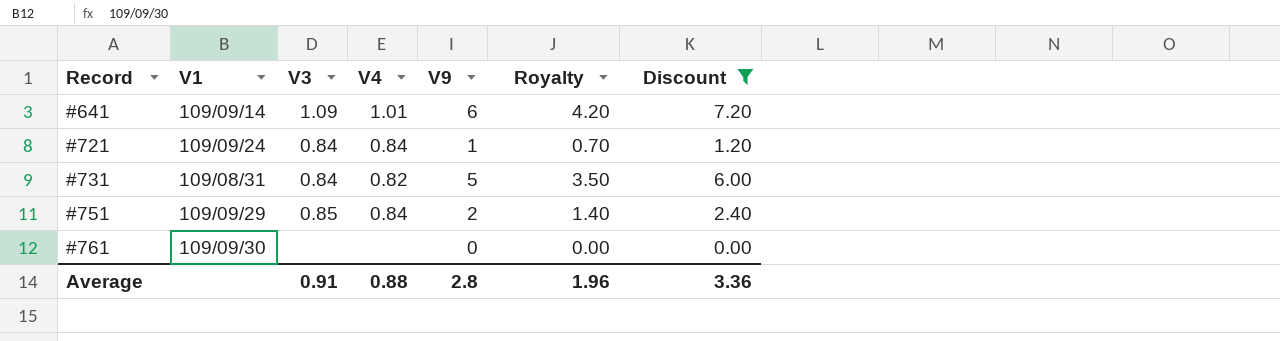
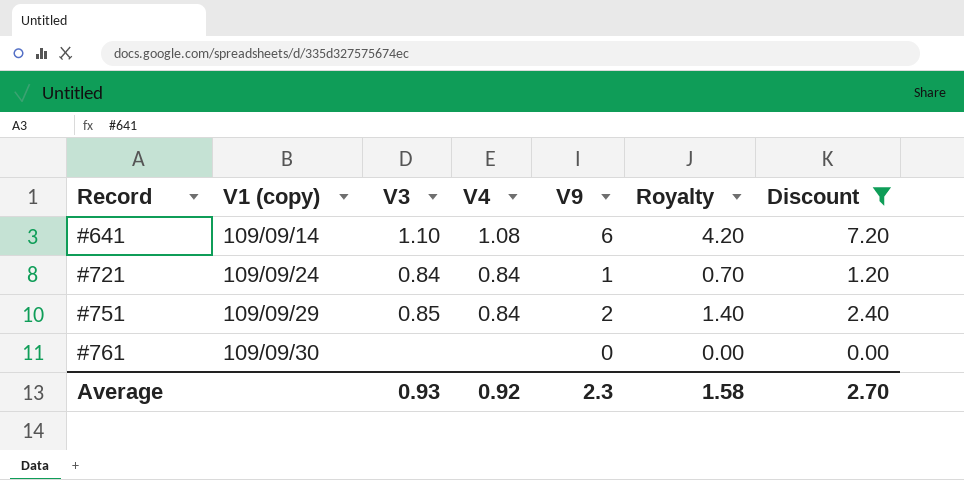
column name: V1 -> V1 (copy)
row #731: 109/08/31 | 0.84 | 0.82 | 5 | 3.50 | 6.00 -> none
#641 | V3: 1.09 -> 1.10
#641 | V4: 1.01 -> 1.08
Average | V3: 0.91 -> 0.93
Average | V4: 0.88 -> 0.92
Average | V9: 2.8 -> 2.3
Average | Royalty: 1.96 -> 1.58
Average | Discount: 3.36 -> 2.70

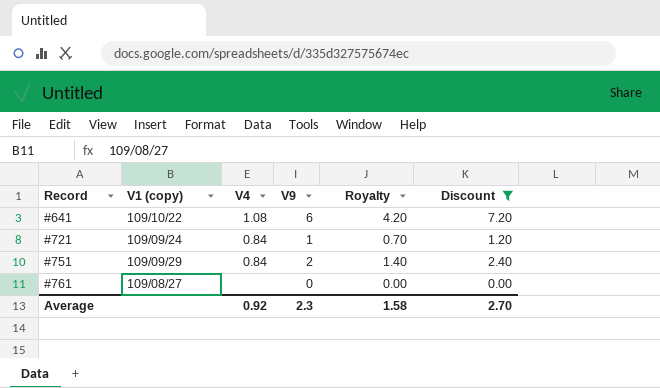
column V3 | position: 3 -> none
#641 | V1 (copy): 109/09/14 -> 109/10/22
#761 | V1 (copy): 109/09/30 -> 109/08/27

